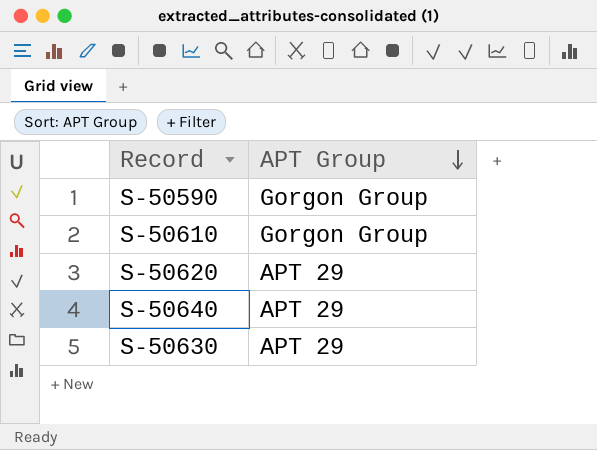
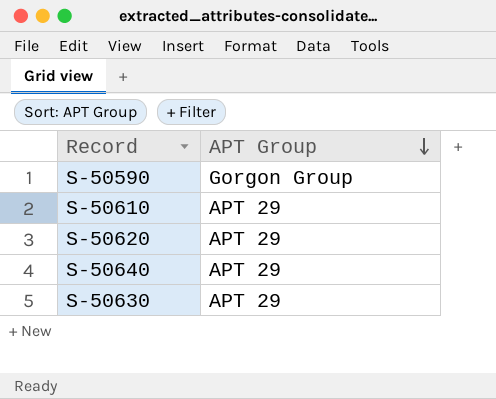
S-50610 | APT Group: Gorgon Group -> APT 29

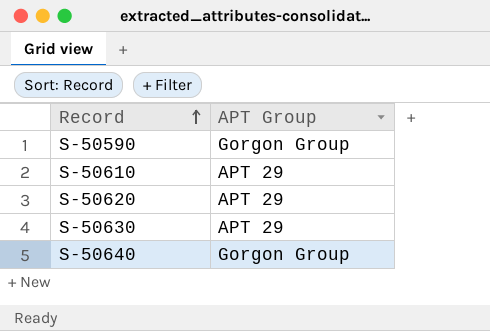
row order: APT Group descending -> Record ascending
S-50640 | APT Group: APT 29 -> Gorgon Group

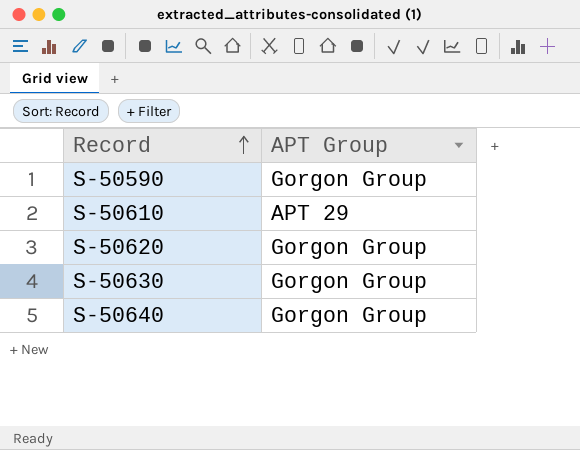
S-50620 | APT Group: APT 29 -> Gorgon Group
S-50630 | APT Group: APT 29 -> Gorgon Group

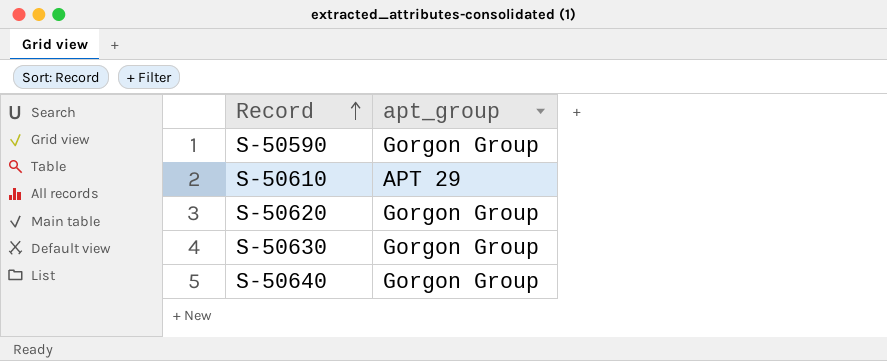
column name: APT Group -> apt_group

